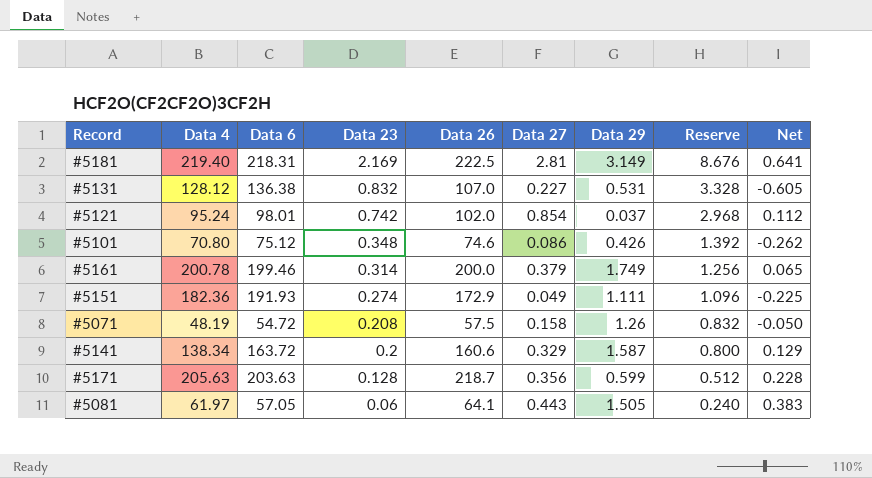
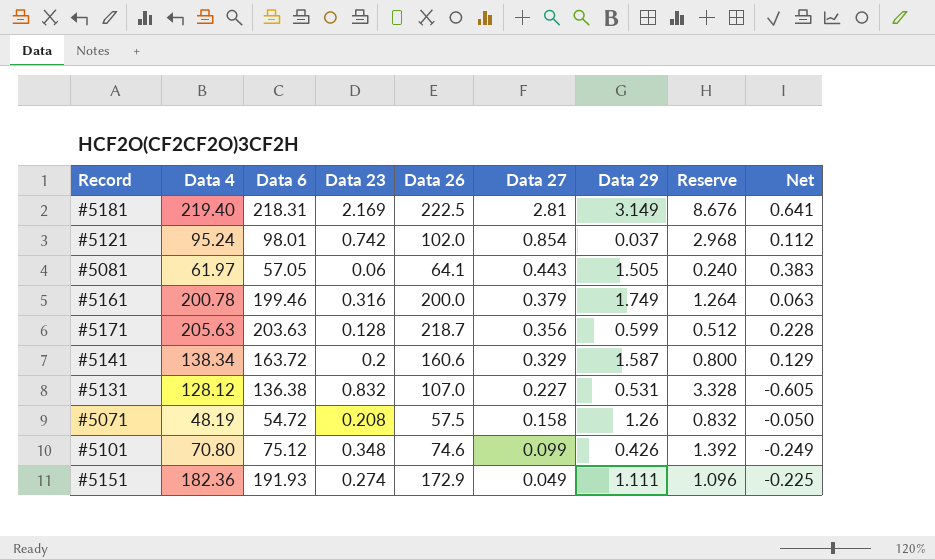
row order: Data 23 descending -> Data 27 descending
#5161 | Data 23: 0.314 -> 0.316
#5161 | Reserve: 1.256 -> 1.264
#5161 | Net: 0.065 -> 0.063
#5101 | Data 27: 0.086 -> 0.099
#5101 | Net: -0.262 -> -0.249

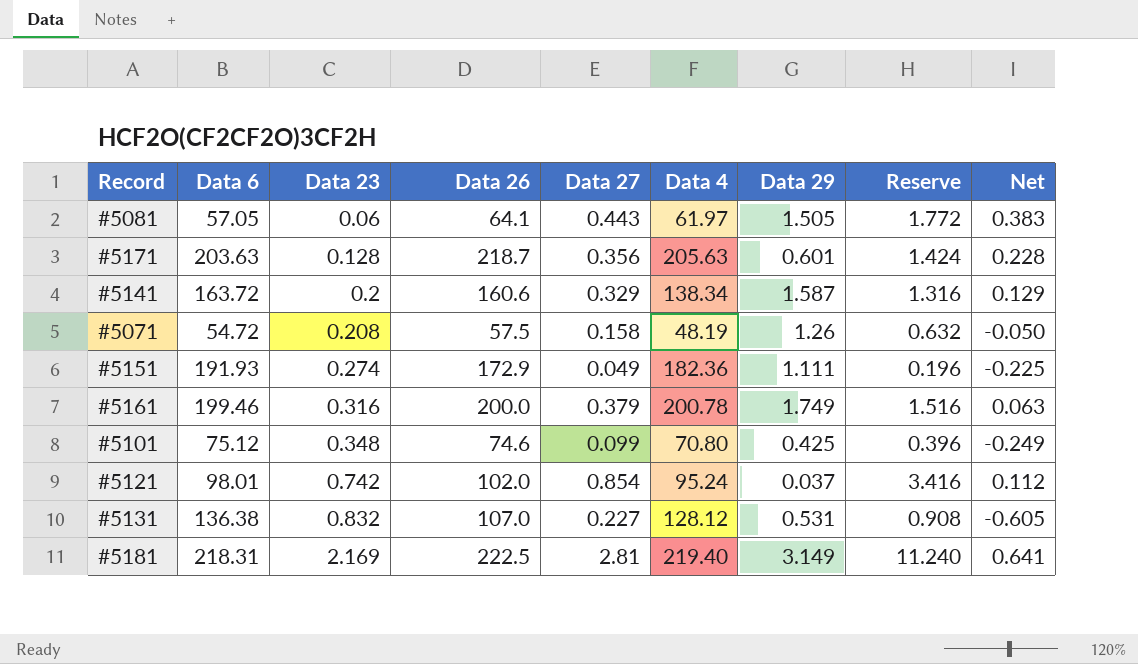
row order: Data 27 descending -> Data 23 ascending
column Data 4 | position: 2 -> 6
column Reserve | formula: [Data 23] * 4 -> [Data 27] * 4
#5171 | Data 29: 0.599 -> 0.601
#5101 | Data 29: 0.426 -> 0.425

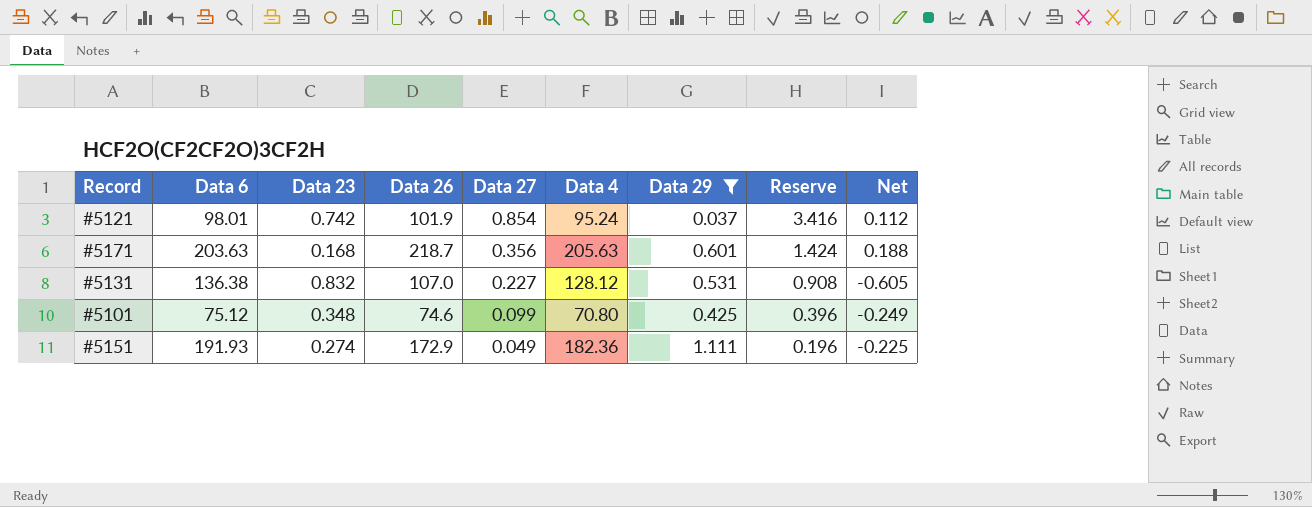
filter: none -> Data 29 <= 1.111
row order: Data 23 ascending -> Data 27 descending
#5121 | Data 26: 102.0 -> 101.9
#5171 | Data 23: 0.128 -> 0.168
#5171 | Net: 0.228 -> 0.188

